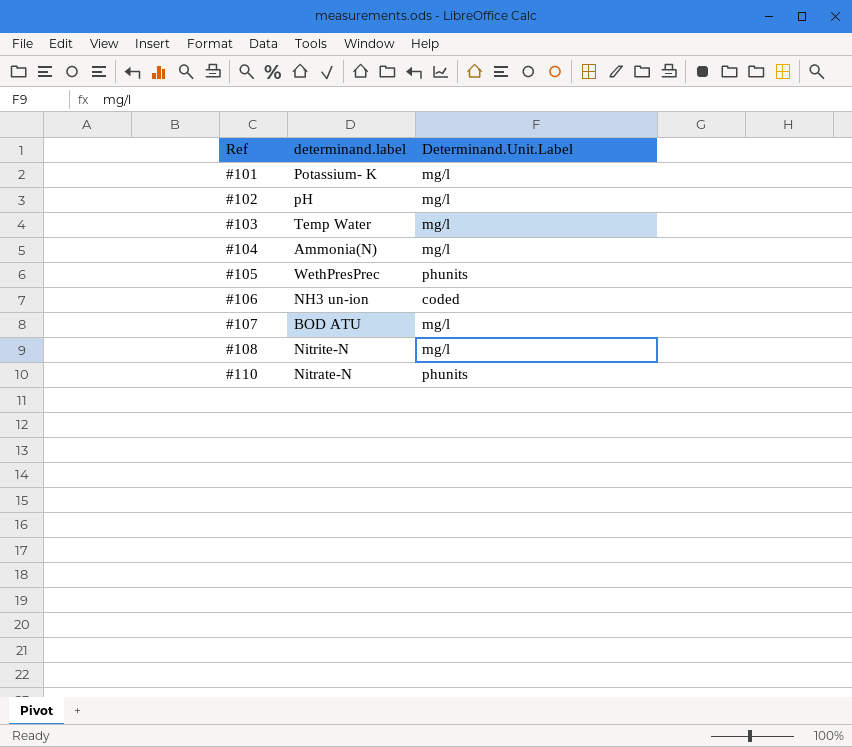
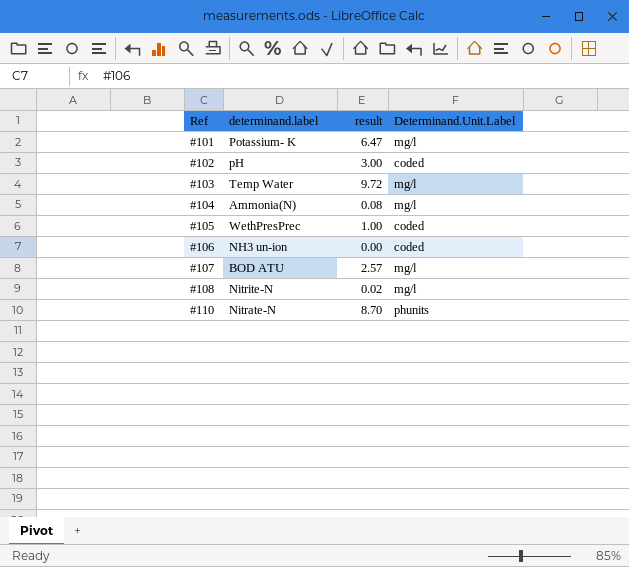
column result | position: none -> 3
#102 | Determinand.Unit.Label: mg/l -> coded
#105 | Determinand.Unit.Label: phunits -> coded

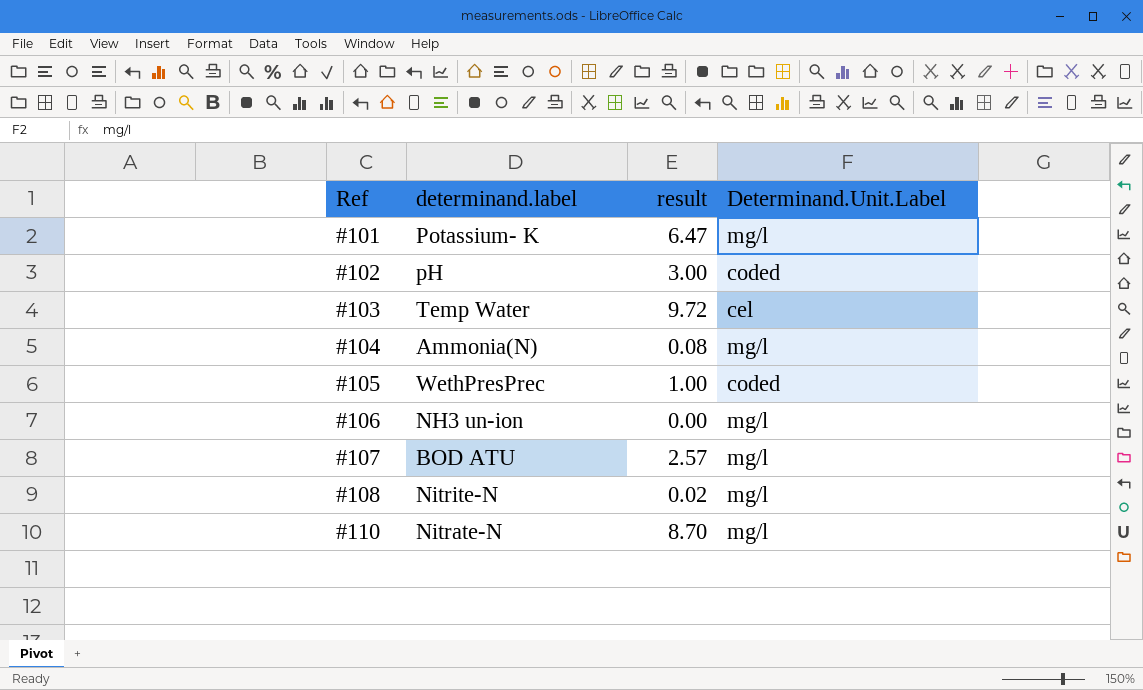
#103 | Determinand.Unit.Label: mg/l -> cel
#106 | Determinand.Unit.Label: coded -> mg/l
#110 | Determinand.Unit.Label: phunits -> mg/l

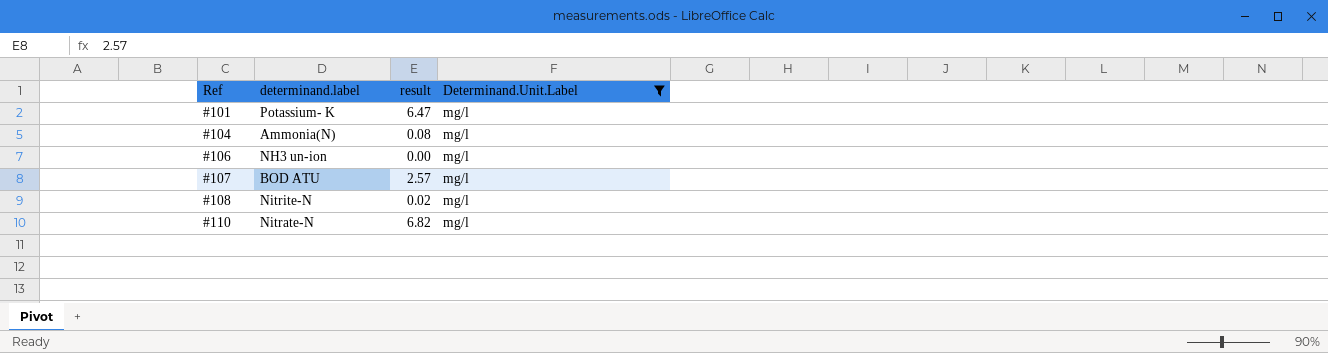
filter: none -> Determinand.Unit.Label = mg/l
#110 | result: 8.70 -> 6.82

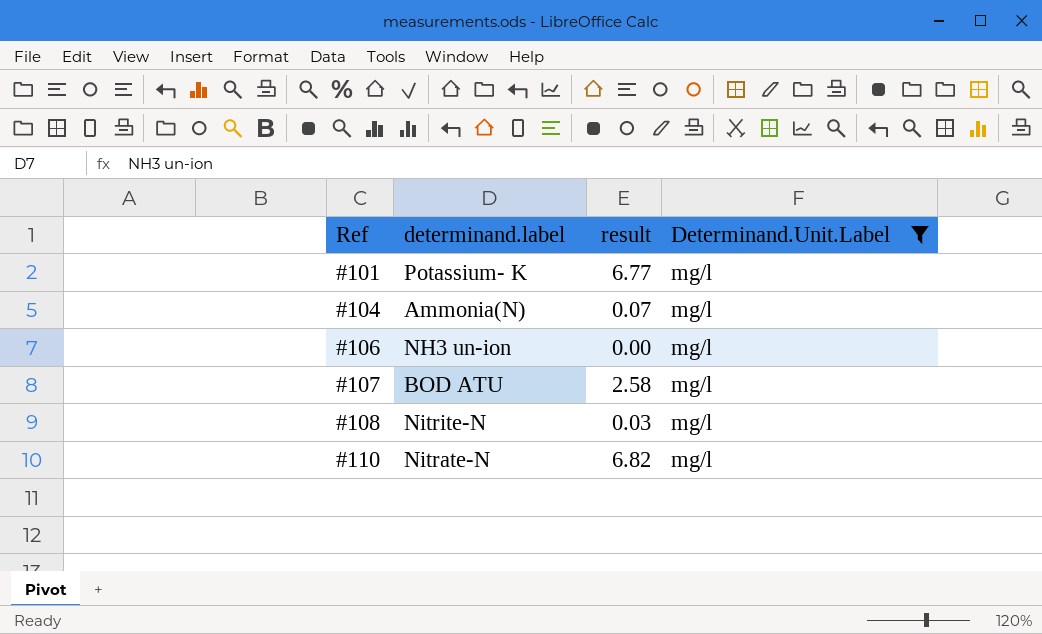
#101 | result: 6.47 -> 6.77
#104 | result: 0.08 -> 0.07
#107 | result: 2.57 -> 2.58
#108 | result: 0.02 -> 0.03

